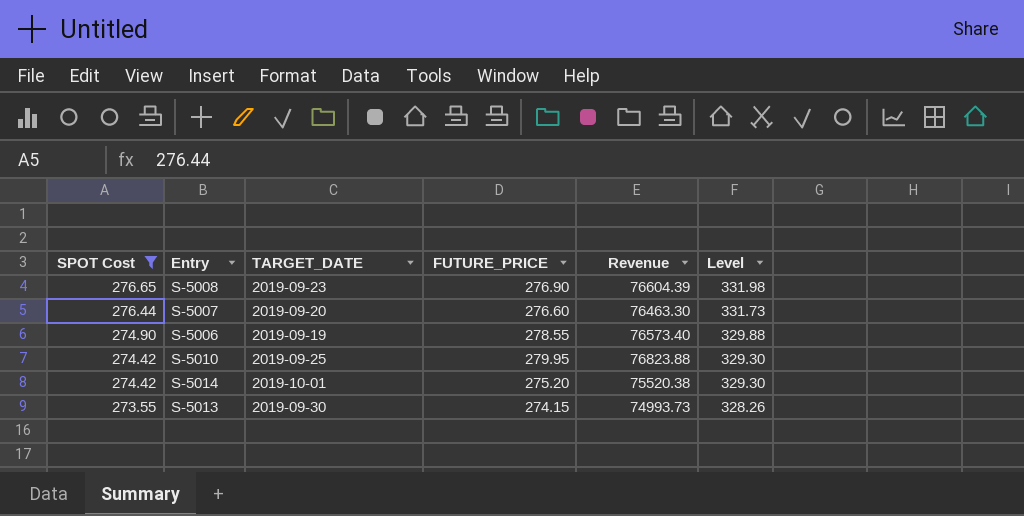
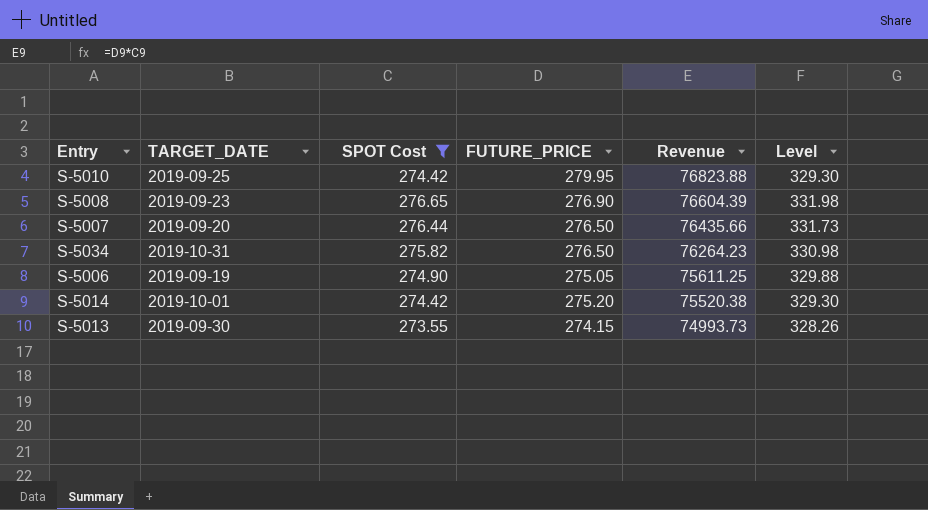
row order: SPOT Cost descending -> Revenue descending
column SPOT Cost | position: 1 -> 3
S-5007 | FUTURE_PRICE: 276.60 -> 276.50
S-5007 | Revenue: 76463.30 -> 76435.66
row S-5034: none -> 2019-10-31 | 275.82 | 276.50 | 76264.23 | 330.98
S-5006 | FUTURE_PRICE: 278.55 -> 275.05
S-5006 | Revenue: 76573.40 -> 75611.25

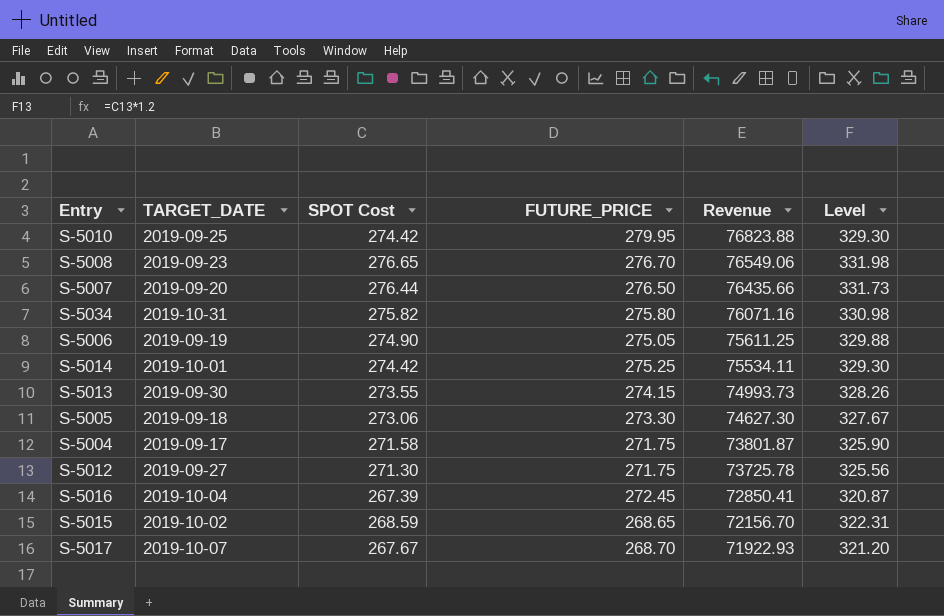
filter: SPOT Cost >= 273.55 -> none
S-5008 | FUTURE_PRICE: 276.90 -> 276.70
S-5008 | Revenue: 76604.39 -> 76549.06
S-5034 | FUTURE_PRICE: 276.50 -> 275.80
S-5034 | Revenue: 76264.23 -> 76071.16
S-5014 | FUTURE_PRICE: 275.20 -> 275.25
S-5014 | Revenue: 75520.38 -> 75534.11

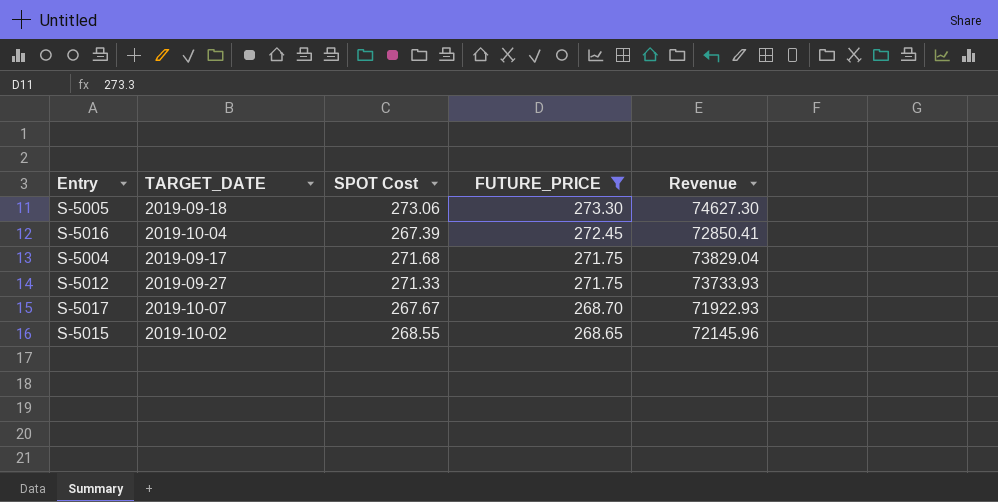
filter: none -> FUTURE_PRICE <= 273.30
row order: Revenue descending -> FUTURE_PRICE descending
column Level | formula: [SPOT Cost] * 1.2 -> none
S-5004 | SPOT Cost: 271.58 -> 271.68
S-5004 | Revenue: 73801.87 -> 73829.04
S-5012 | SPOT Cost: 271.30 -> 271.33
S-5012 | Revenue: 73725.78 -> 73733.93
S-5015 | SPOT Cost: 268.59 -> 268.55
S-5015 | Revenue: 72156.70 -> 72145.96

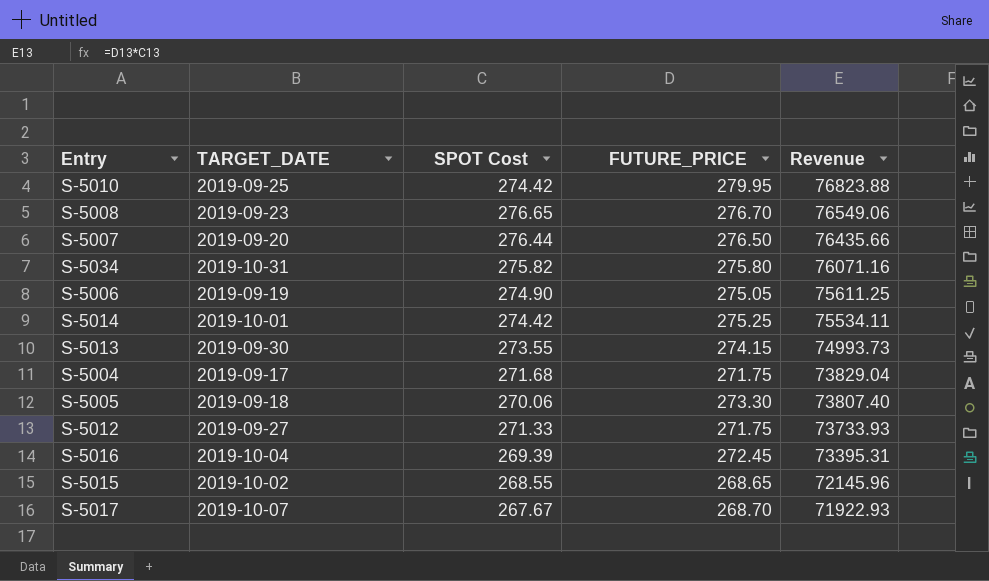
filter: FUTURE_PRICE <= 273.30 -> none
row order: FUTURE_PRICE descending -> Revenue descending
S-5005 | SPOT Cost: 273.06 -> 270.06
S-5005 | Revenue: 74627.30 -> 73807.40
S-5016 | SPOT Cost: 267.39 -> 269.39
S-5016 | Revenue: 72850.41 -> 73395.31

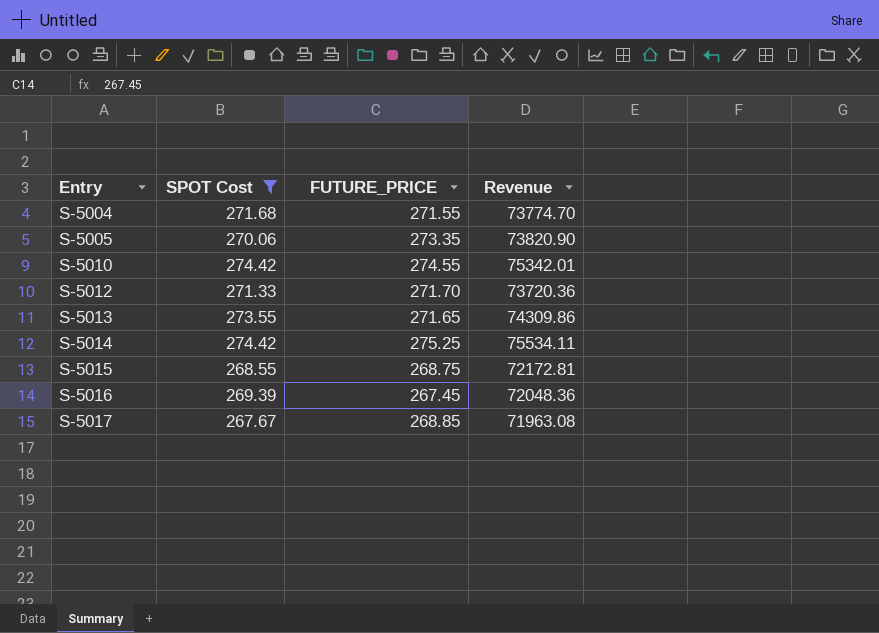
filter: none -> SPOT Cost <= 274.42
row order: Revenue descending -> Entry ascending
column TARGET_DATE | position: 2 -> none
S-5004 | FUTURE_PRICE: 271.75 -> 271.55
S-5004 | Revenue: 73829.04 -> 73774.70
S-5005 | FUTURE_PRICE: 273.30 -> 273.35
S-5005 | Revenue: 73807.40 -> 73820.90
S-5010 | FUTURE_PRICE: 279.95 -> 274.55
S-5010 | Revenue: 76823.88 -> 75342.01
S-5012 | FUTURE_PRICE: 271.75 -> 271.70
S-5012 | Revenue: 73733.93 -> 73720.36
S-5013 | FUTURE_PRICE: 274.15 -> 271.65
S-5013 | Revenue: 74993.73 -> 74309.86
S-5015 | FUTURE_PRICE: 268.65 -> 268.75
S-5015 | Revenue: 72145.96 -> 72172.81
S-5016 | FUTURE_PRICE: 272.45 -> 267.45
S-5016 | Revenue: 73395.31 -> 72048.36
S-5017 | FUTURE_PRICE: 268.70 -> 268.85
S-5017 | Revenue: 71922.93 -> 71963.08

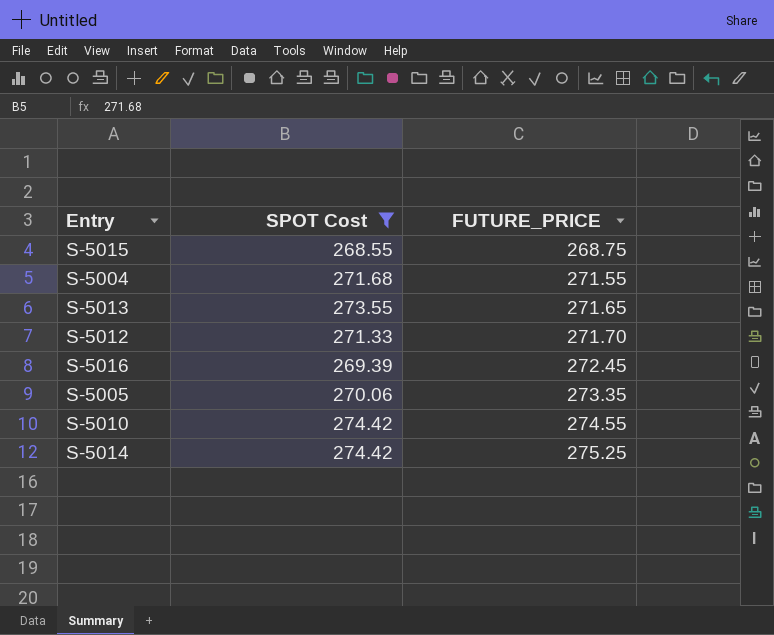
row order: Entry ascending -> FUTURE_PRICE ascending
column Revenue | formula: [SPOT Cost] * [FUTURE_PRICE] -> none
row S-5017: 267.67 | 268.85 | 71963.08 -> none
S-5016 | FUTURE_PRICE: 267.45 -> 272.45

